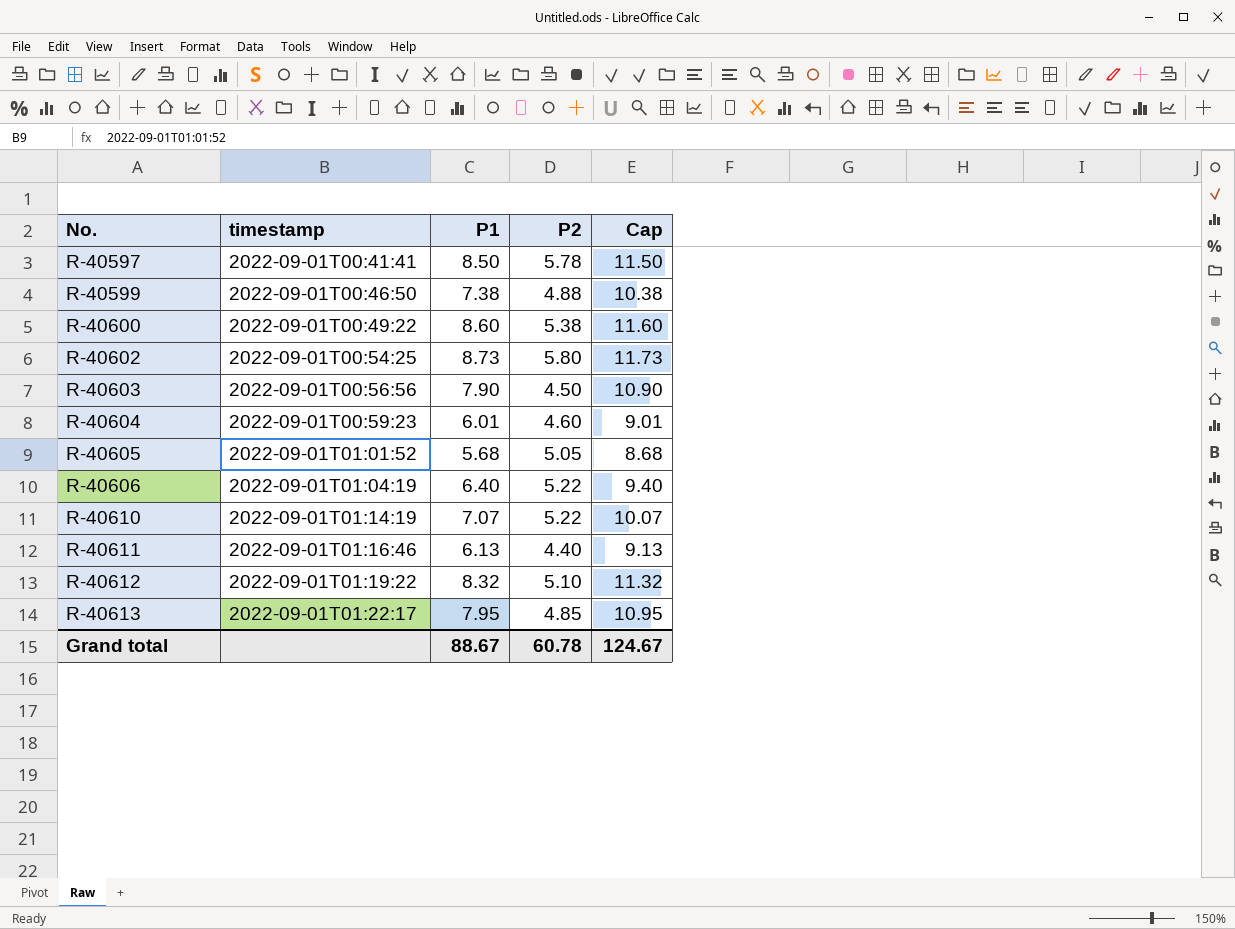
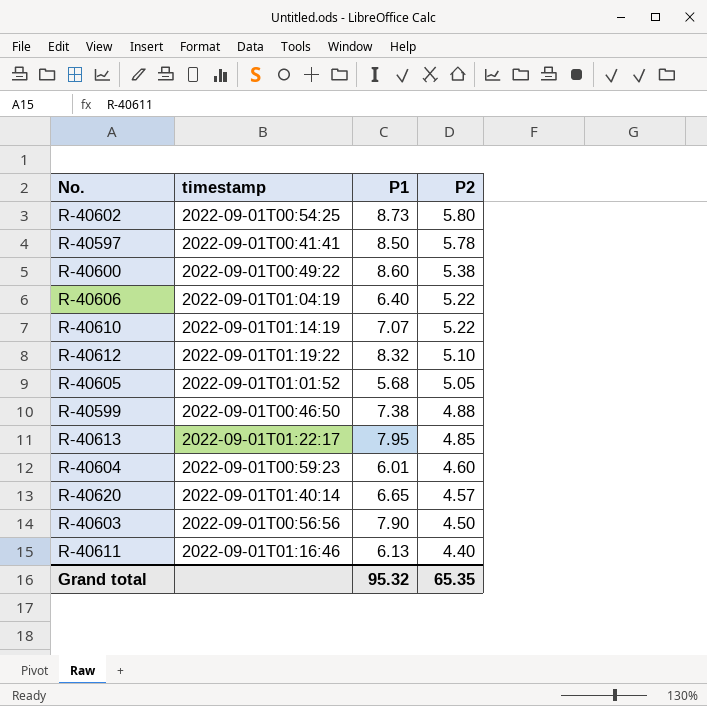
row order: No. ascending -> P2 descending
column Cap | formula: [P1] + 3 -> none
row R-40620: none -> 2022-09-01T01:40:14 | 6.65 | 4.57
Grand total | P1: 88.67 -> 95.32
Grand total | P2: 60.78 -> 65.35

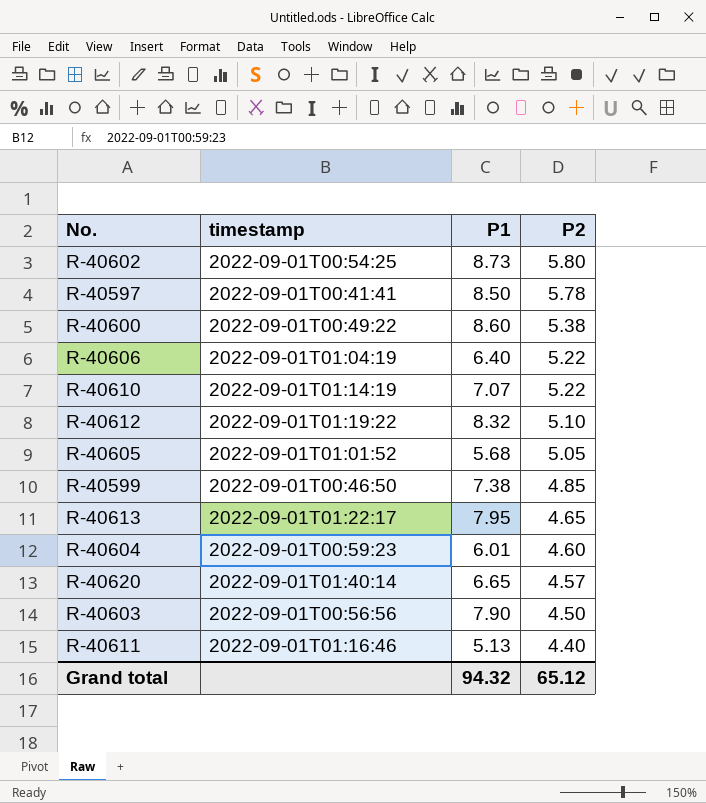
R-40599 | P2: 4.88 -> 4.85
R-40613 | P2: 4.85 -> 4.65
R-40611 | P1: 6.13 -> 5.13
Grand total | P1: 95.32 -> 94.32
Grand total | P2: 65.35 -> 65.12

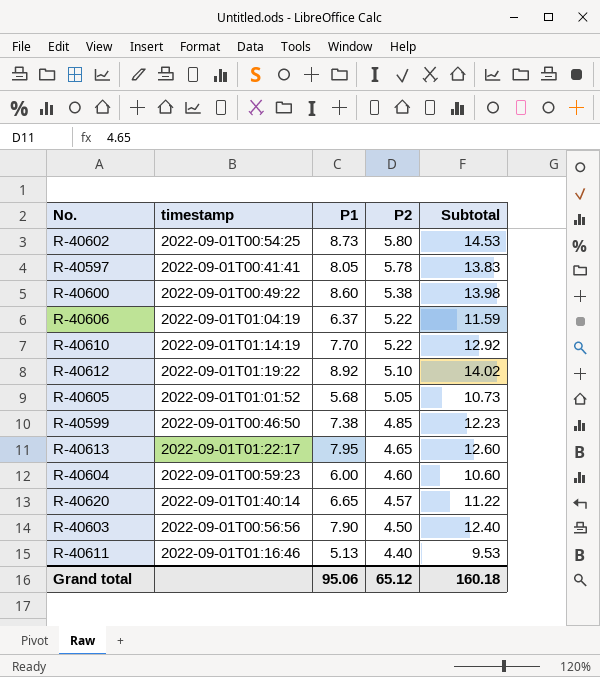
column Subtotal | formula: none -> [P1] + [P2]
R-40597 | P1: 8.50 -> 8.05
R-40606 | P1: 6.40 -> 6.37
R-40610 | P1: 7.07 -> 7.70
R-40612 | P1: 8.32 -> 8.92
R-40604 | P1: 6.01 -> 6.00
Grand total | P1: 94.32 -> 95.06

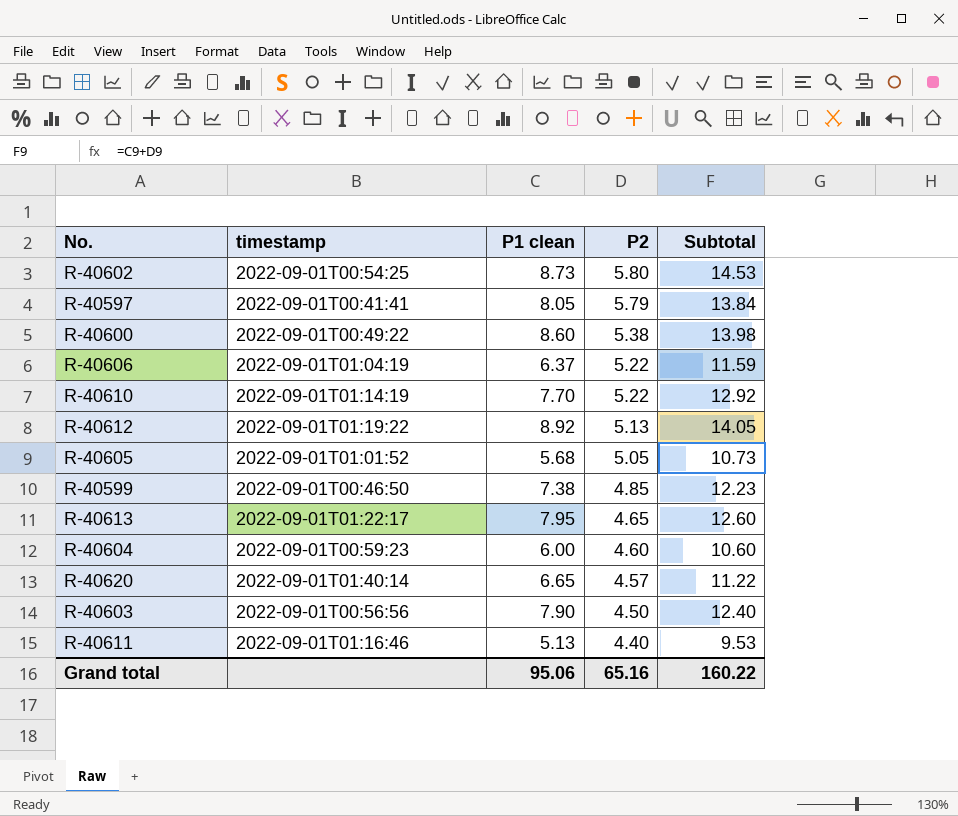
column name: P1 -> P1 clean
R-40597 | P2: 5.78 -> 5.79
R-40597 | Subtotal: 13.83 -> 13.84
R-40612 | P2: 5.10 -> 5.13
R-40612 | Subtotal: 14.02 -> 14.05
Grand total | P2: 65.12 -> 65.16
Grand total | Subtotal: 160.18 -> 160.22

